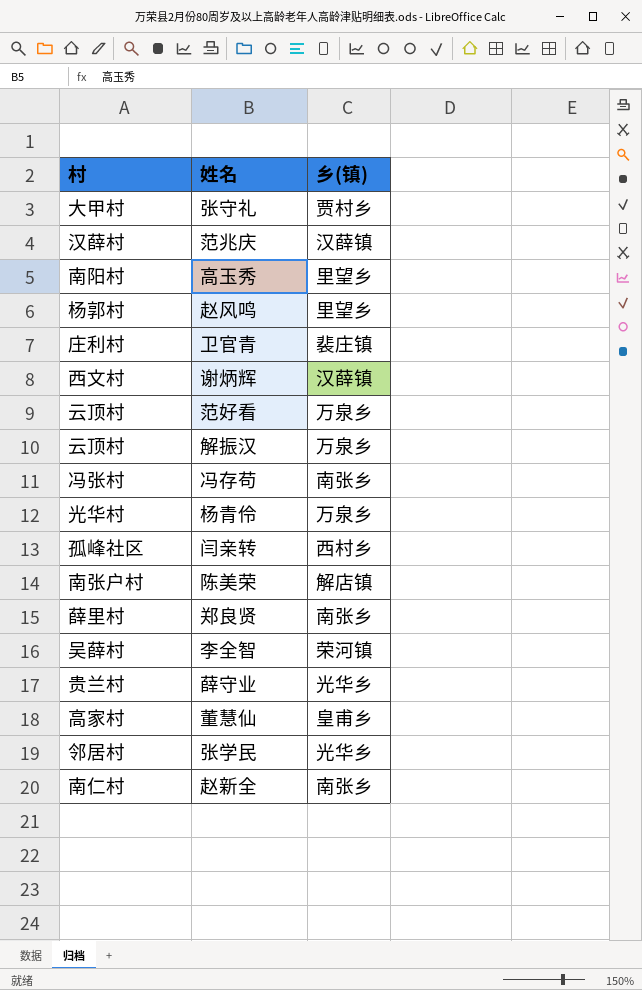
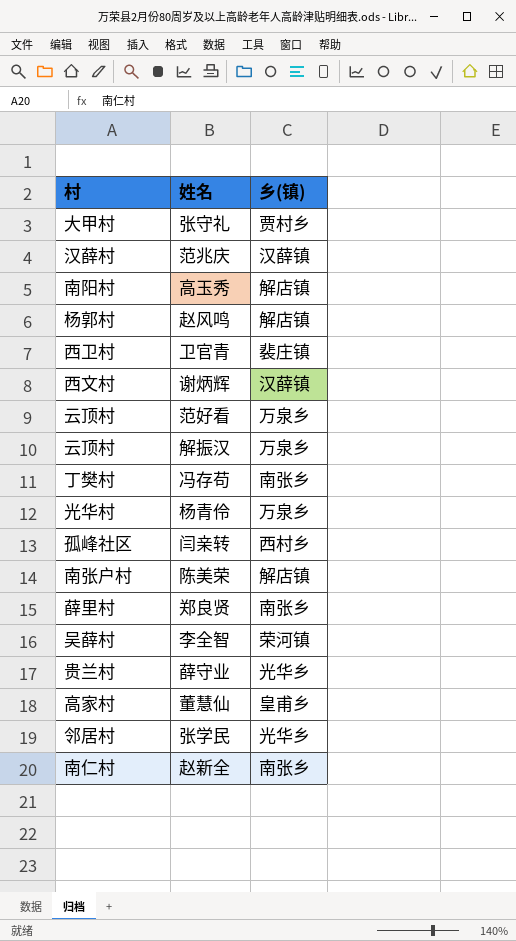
高玉秀 | 乡(镇): 里望乡 -> 解店镇
赵风鸣 | 乡(镇): 里望乡 -> 解店镇
卫官青 | 村: 庄利村 -> 西卫村
冯存苟 | 村: 冯张村 -> 丁樊村

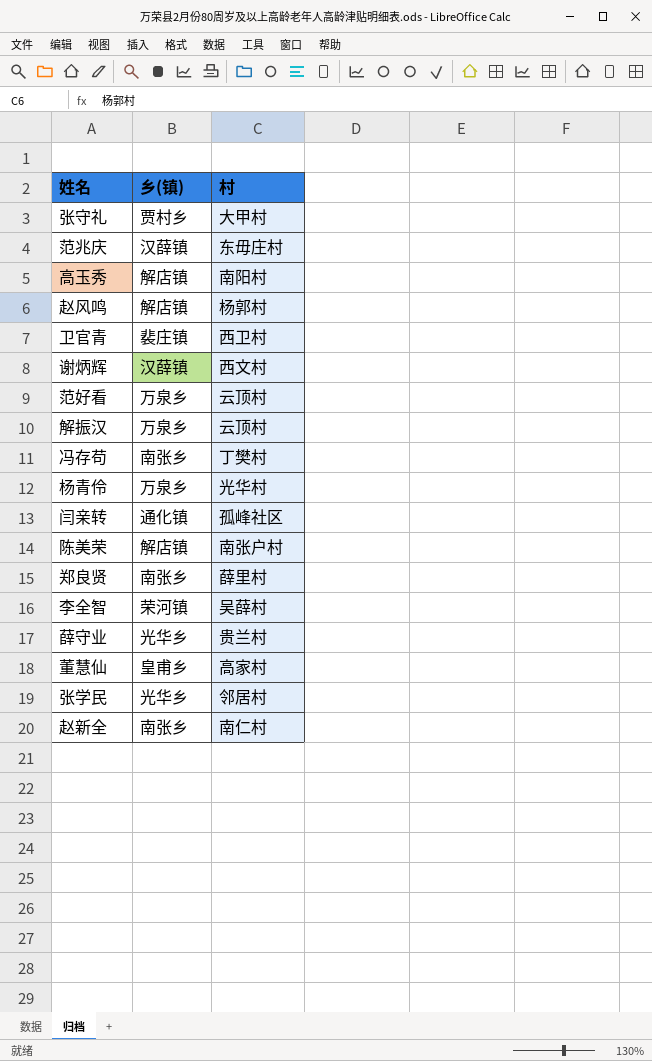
column 村 | position: 1 -> 3
范兆庆 | 村: 汉薛村 -> 东毋庄村
闫亲转 | 乡(镇): 西村乡 -> 通化镇

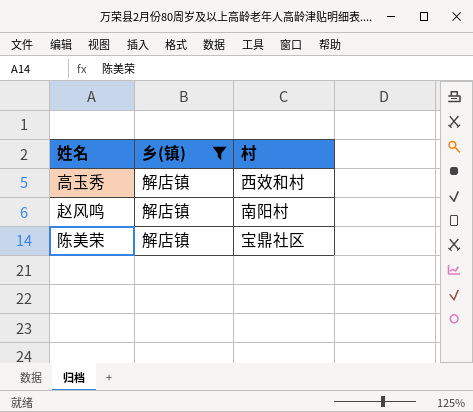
filter: none -> 乡(镇) = 解店镇
高玉秀 | 村: 南阳村 -> 西效和村
赵风鸣 | 村: 杨郭村 -> 南阳村
陈美荣 | 村: 南张户村 -> 宝鼎社区

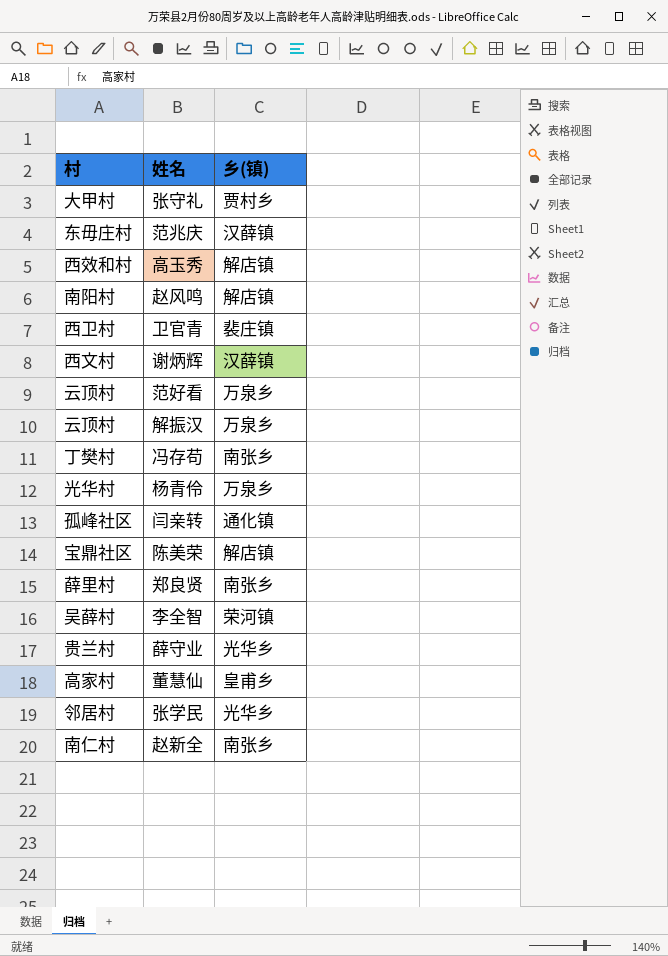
filter: 乡(镇) = 解店镇 -> none
column 村 | position: 3 -> 1

